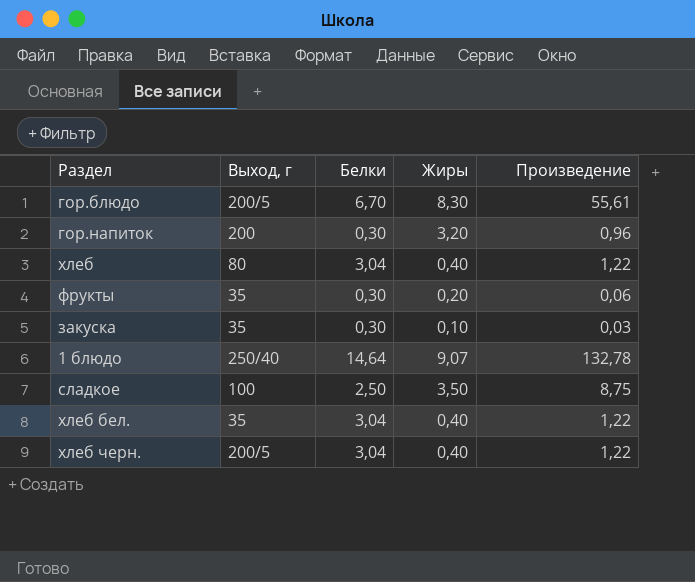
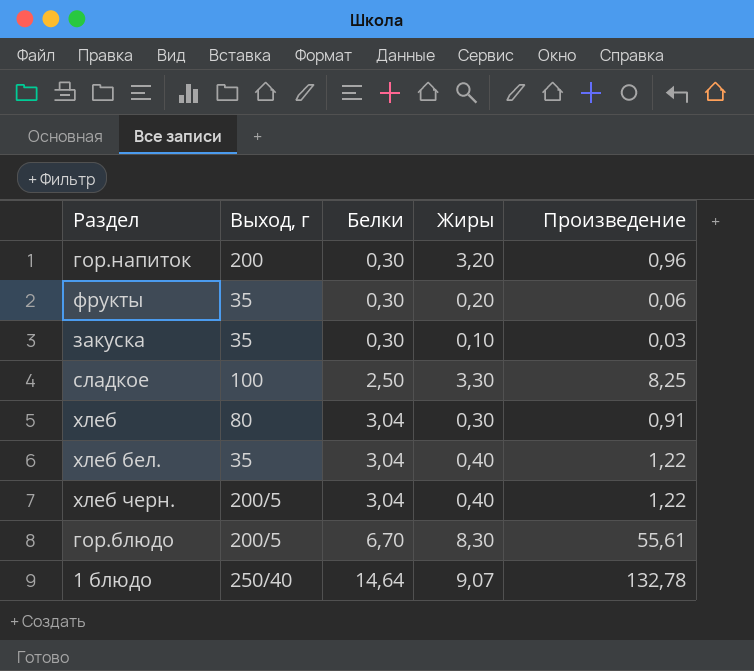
row order: none -> Белки ascending
сладкое | Жиры: 3,50 -> 3,30
сладкое | Произведение: 8,75 -> 8,25
хлеб | Жиры: 0,40 -> 0,30
хлеб | Произведение: 1,22 -> 0,91

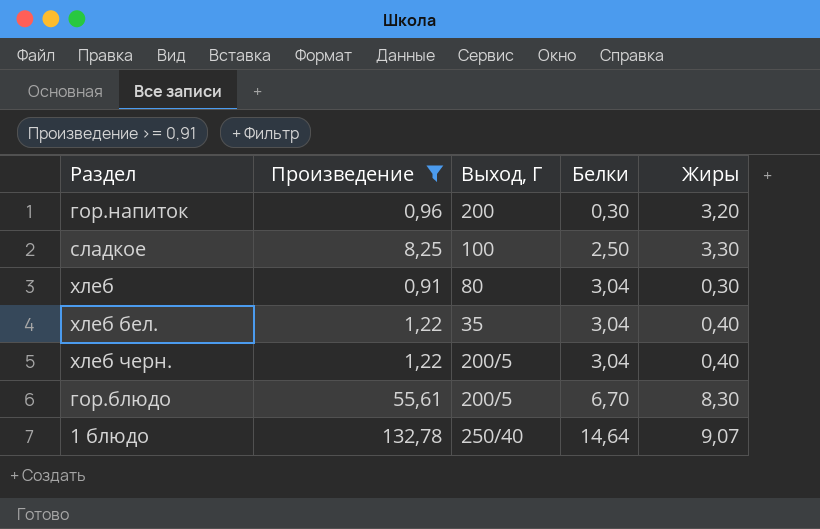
filter: none -> Произведение >= 0,91
column Произведение | position: 5 -> 2
column name: Выход, г -> Выход, Г

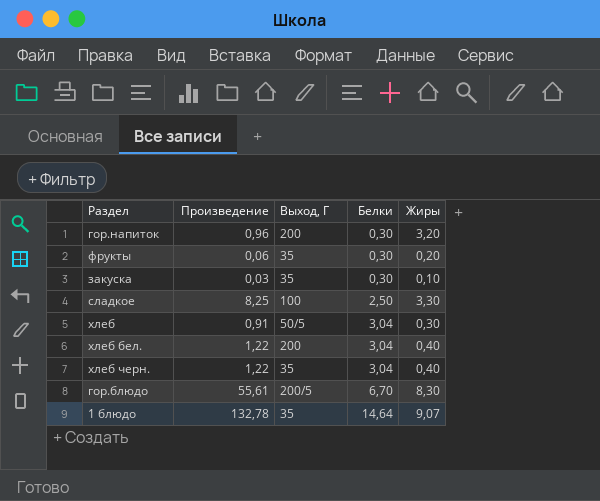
filter: Произведение >= 0,91 -> none
хлеб | Выход, Г: 80 -> 50/5
хлеб бел. | Выход, Г: 35 -> 200
хлеб черн. | Выход, Г: 200/5 -> 35
1 блюдо | Выход, Г: 250/40 -> 35

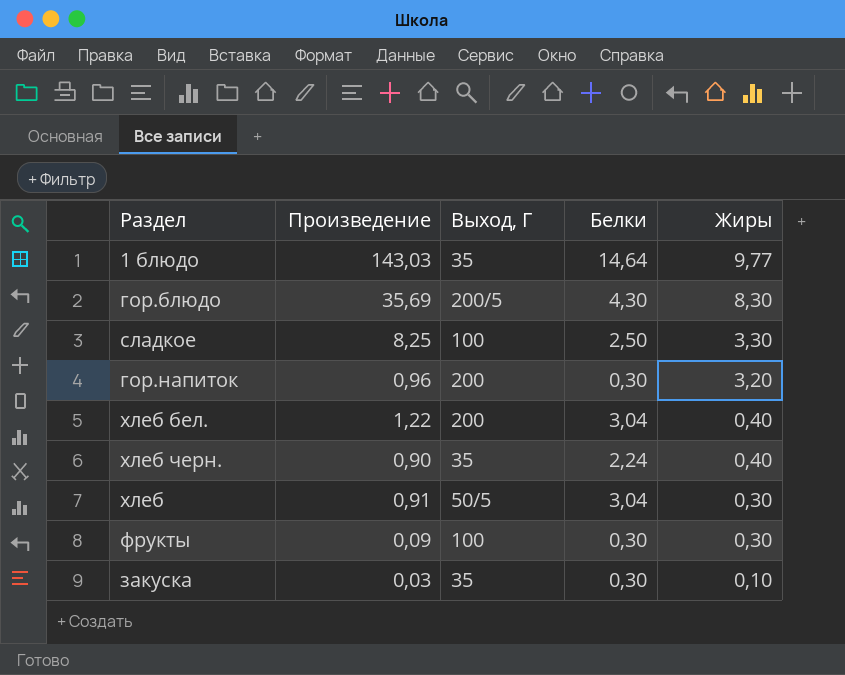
row order: Белки ascending -> Жиры descending
1 блюдо | Произведение: 132,78 -> 143,03
1 блюдо | Жиры: 9,07 -> 9,77
гор.блюдо | Произведение: 55,61 -> 35,69
гор.блюдо | Белки: 6,70 -> 4,30
хлеб черн. | Произведение: 1,22 -> 0,90
хлеб черн. | Белки: 3,04 -> 2,24
фрукты | Произведение: 0,06 -> 0,09
фрукты | Выход, Г: 35 -> 100
фрукты | Жиры: 0,20 -> 0,30

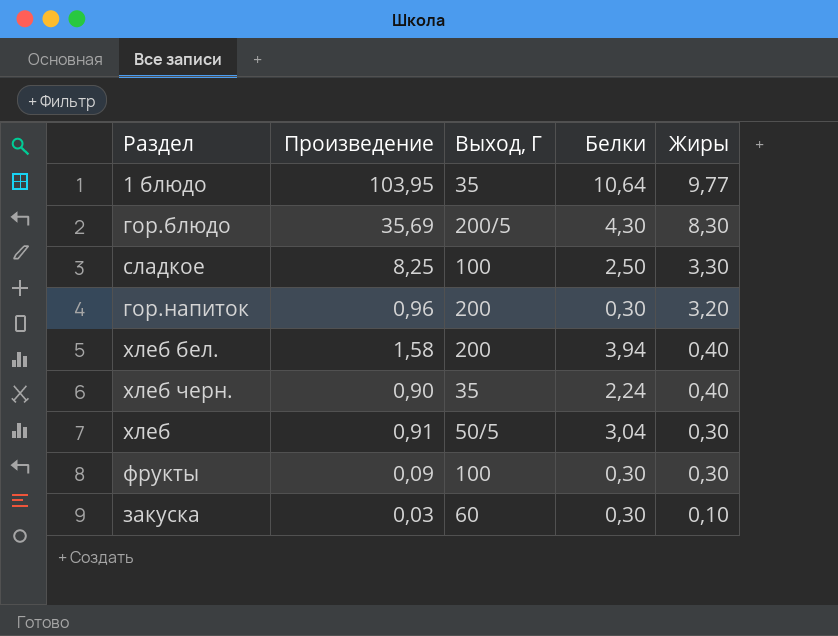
1 блюдо | Произведение: 143,03 -> 103,95
1 блюдо | Белки: 14,64 -> 10,64
хлеб бел. | Произведение: 1,22 -> 1,58
хлеб бел. | Белки: 3,04 -> 3,94
закуска | Выход, Г: 35 -> 60

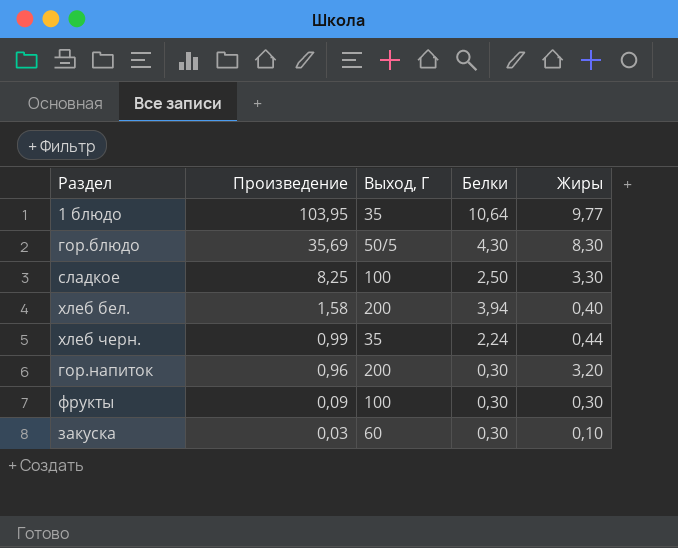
row order: Жиры descending -> Произведение descending
row хлеб: 0,91 | 50/5 | 3,04 | 0,30 -> none
гор.блюдо | Выход, Г: 200/5 -> 50/5
хлеб черн. | Произведение: 0,90 -> 0,99
хлеб черн. | Жиры: 0,40 -> 0,44

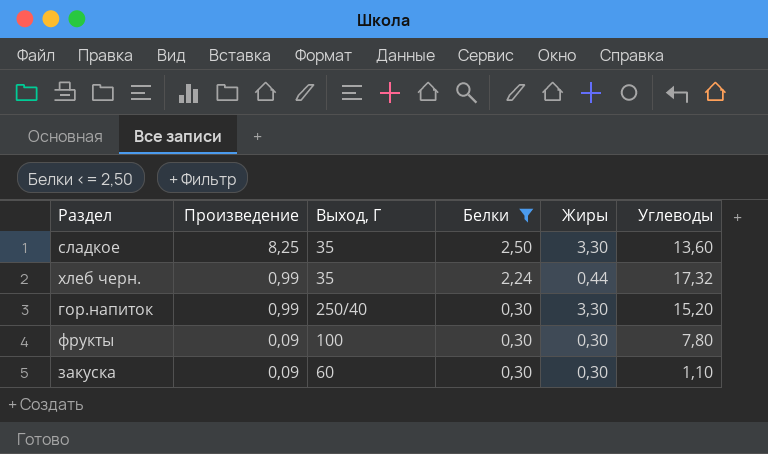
filter: none -> Белки <= 2,50
column Углеводы | position: none -> 6
сладкое | Выход, Г: 100 -> 35
гор.напиток | Произведение: 0,96 -> 0,99
гор.напиток | Выход, Г: 200 -> 250/40
гор.напиток | Жиры: 3,20 -> 3,30
закуска | Произведение: 0,03 -> 0,09
закуска | Жиры: 0,10 -> 0,30

